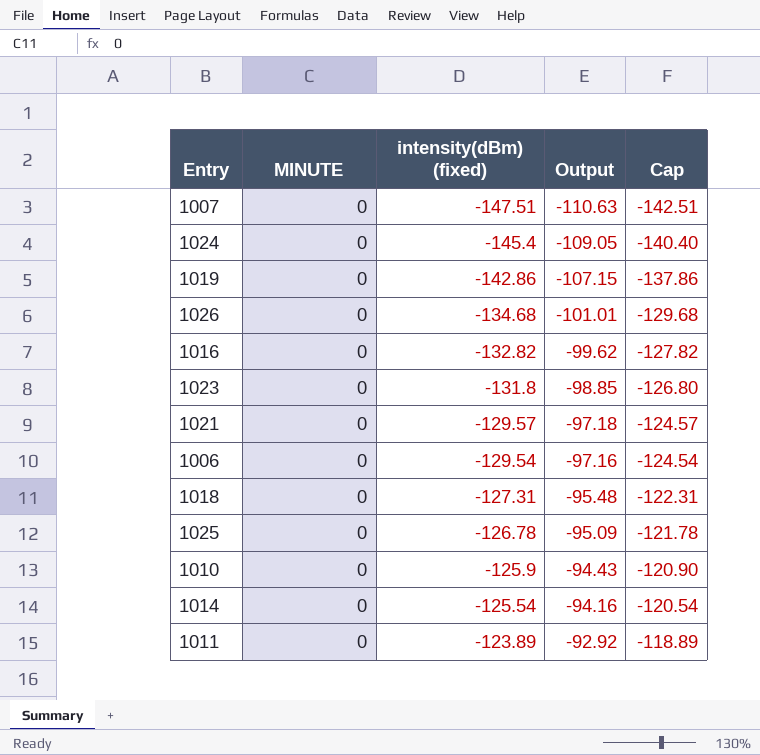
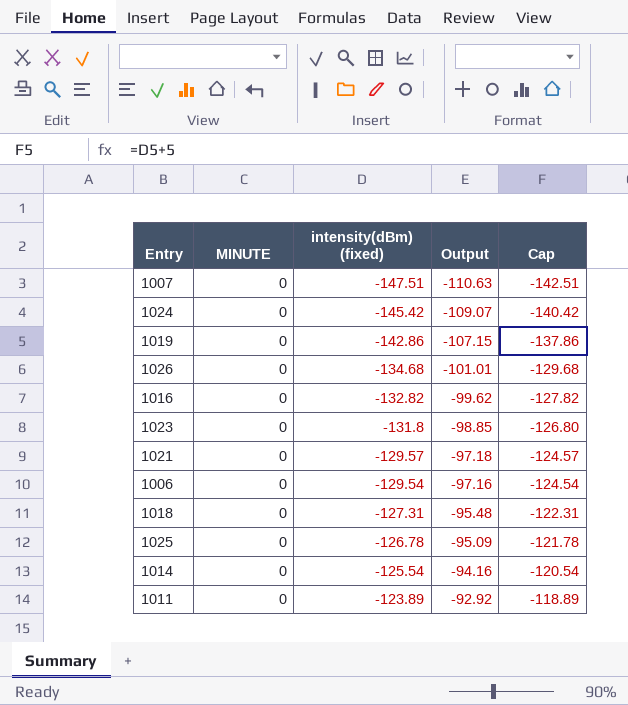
row 1010: 0 | -125.9 | -94.43 | -120.90 -> none
1024 | intensity(dBm) (fixed): -145.4 -> -145.42
1024 | Output: -109.05 -> -109.07
1024 | Cap: -140.40 -> -140.42

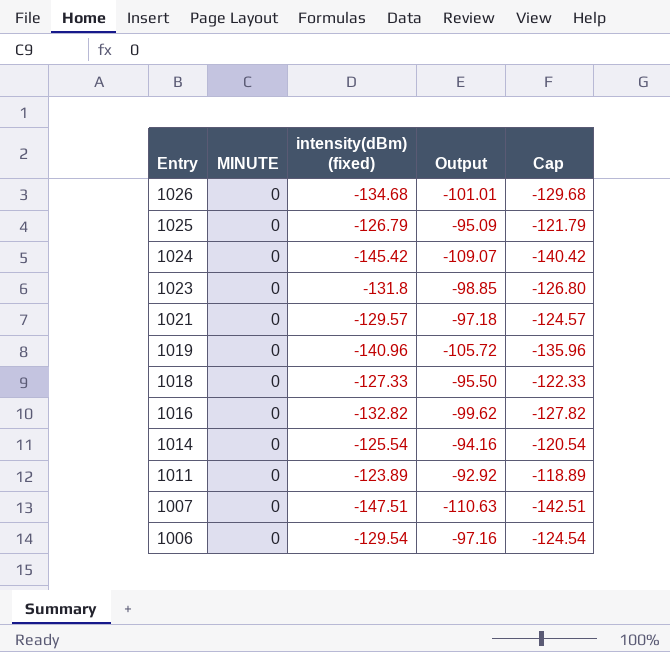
row order: intensity(dBm) (fixed) ascending -> Entry descending
1025 | intensity(dBm) (fixed): -126.78 -> -126.79
1025 | Cap: -121.78 -> -121.79
1019 | intensity(dBm) (fixed): -142.86 -> -140.96
1019 | Output: -107.15 -> -105.72
1019 | Cap: -137.86 -> -135.96
1018 | intensity(dBm) (fixed): -127.31 -> -127.33
1018 | Output: -95.48 -> -95.50
1018 | Cap: -122.31 -> -122.33

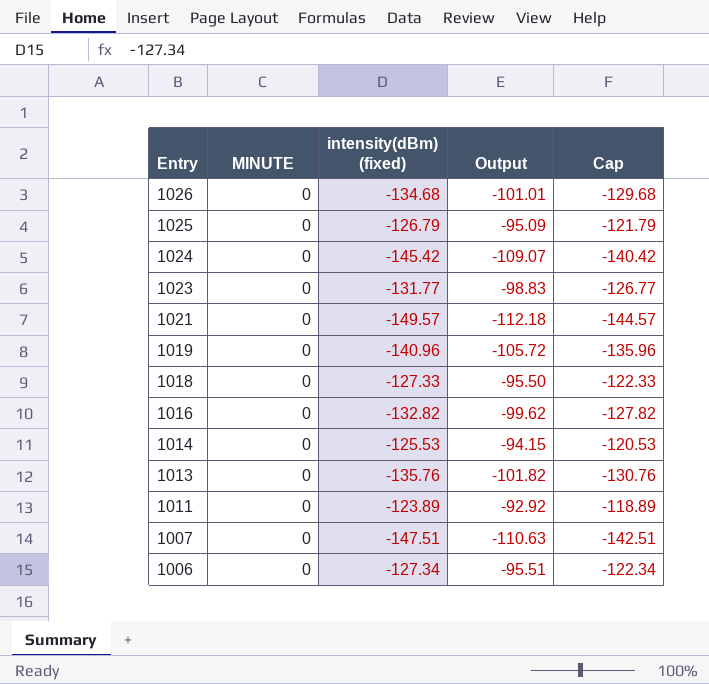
1023 | intensity(dBm) (fixed): -131.8 -> -131.77
1023 | Output: -98.85 -> -98.83
1023 | Cap: -126.80 -> -126.77
1021 | intensity(dBm) (fixed): -129.57 -> -149.57
1021 | Output: -97.18 -> -112.18
1021 | Cap: -124.57 -> -144.57
1014 | intensity(dBm) (fixed): -125.54 -> -125.53
1014 | Output: -94.16 -> -94.15
1014 | Cap: -120.54 -> -120.53
row 1013: none -> 0 | -135.76 | -101.82 | -130.76
1006 | intensity(dBm) (fixed): -129.54 -> -127.34
1006 | Output: -97.16 -> -95.51
1006 | Cap: -124.54 -> -122.34

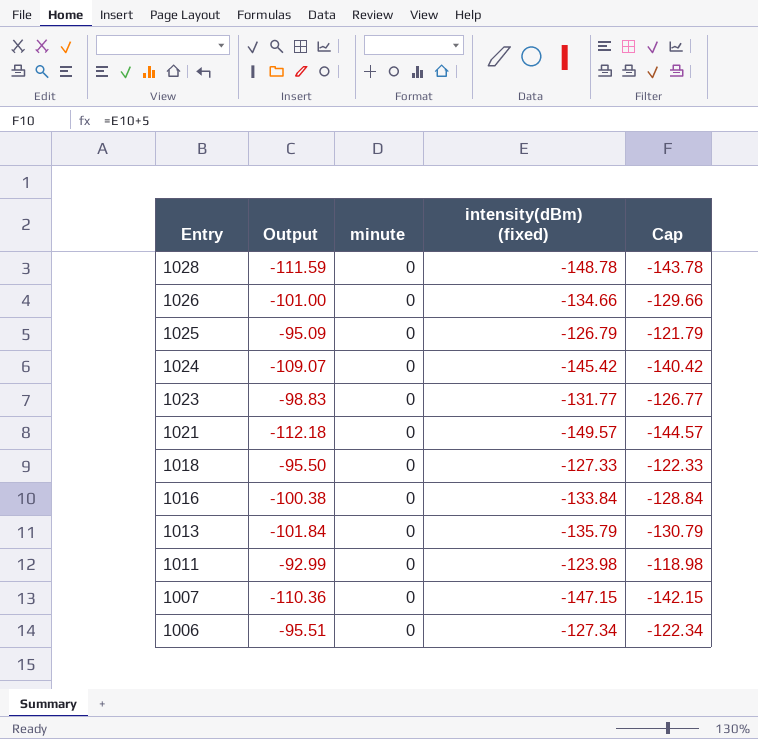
column Output | position: 4 -> 2
column name: MINUTE -> minute
row 1019: 0 | -140.96 | -105.72 | -135.96 -> none
row 1014: 0 | -125.53 | -94.15 | -120.53 -> none
row 1028: none -> -111.59 | 0 | -148.78 | -143.78
1026 | Output: -101.01 -> -101.00
1026 | intensity(dBm) (fixed): -134.68 -> -134.66
1026 | Cap: -129.68 -> -129.66
1016 | Output: -99.62 -> -100.38
1016 | intensity(dBm) (fixed): -132.82 -> -133.84
1016 | Cap: -127.82 -> -128.84
1013 | Output: -101.82 -> -101.84
1013 | intensity(dBm) (fixed): -135.76 -> -135.79
1013 | Cap: -130.76 -> -130.79
1011 | Output: -92.92 -> -92.99
1011 | intensity(dBm) (fixed): -123.89 -> -123.98
1011 | Cap: -118.89 -> -118.98
1007 | Output: -110.63 -> -110.36
1007 | intensity(dBm) (fixed): -147.51 -> -147.15
1007 | Cap: -142.51 -> -142.15

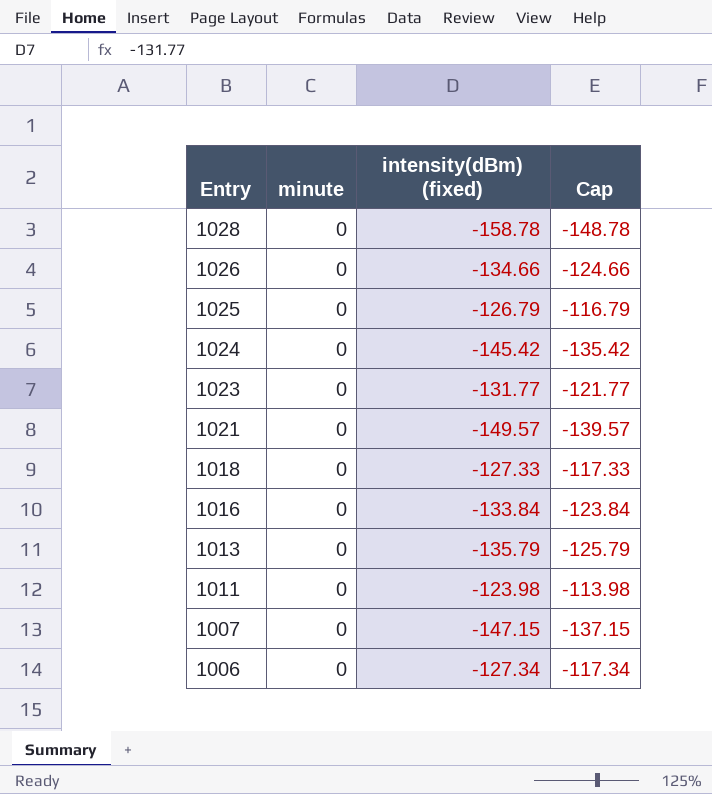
column Output | formula: [intensity(dBm) (fixed)] * 0.75 -> none
column Cap | formula: [intensity(dBm) (fixed)] + 5 -> [intensity(dBm) (fixed)] + 10
1028 | intensity(dBm) (fixed): -148.78 -> -158.78

